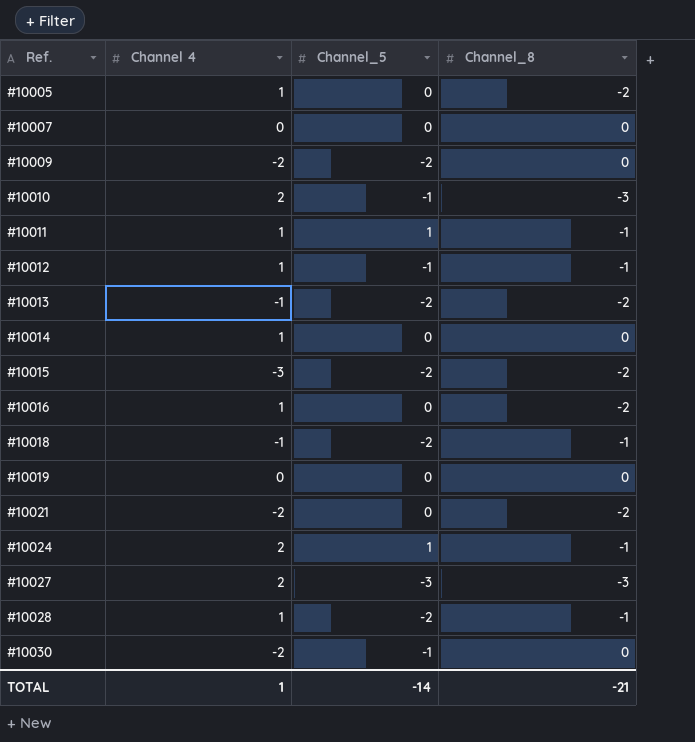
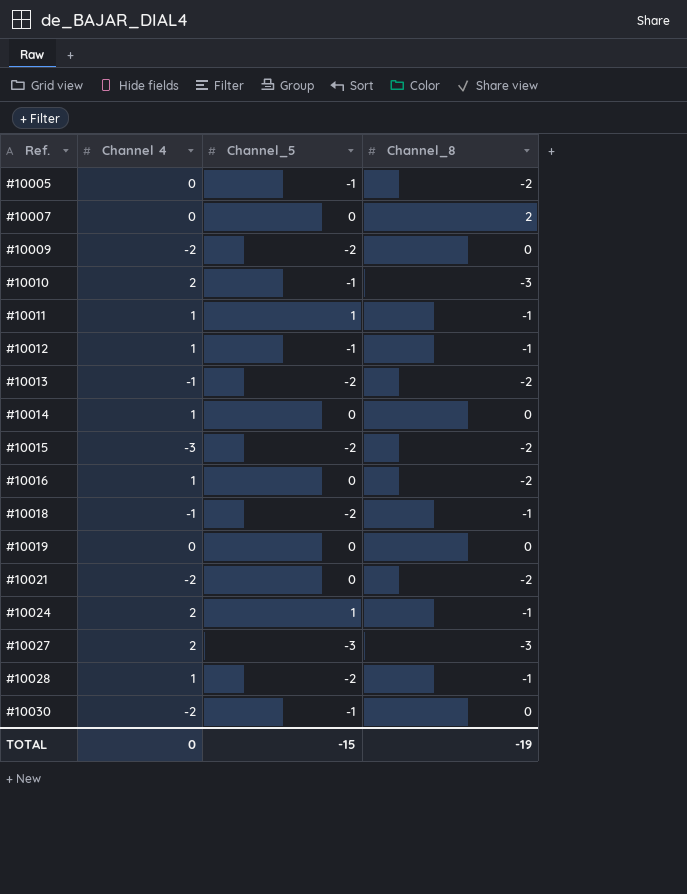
#10005 | Channel 4: 1 -> 0
#10005 | Channel_5: 0 -> -1
#10007 | Channel_8: 0 -> 2
TOTAL | Channel 4: 1 -> 0
TOTAL | Channel_5: -14 -> -15
TOTAL | Channel_8: -21 -> -19

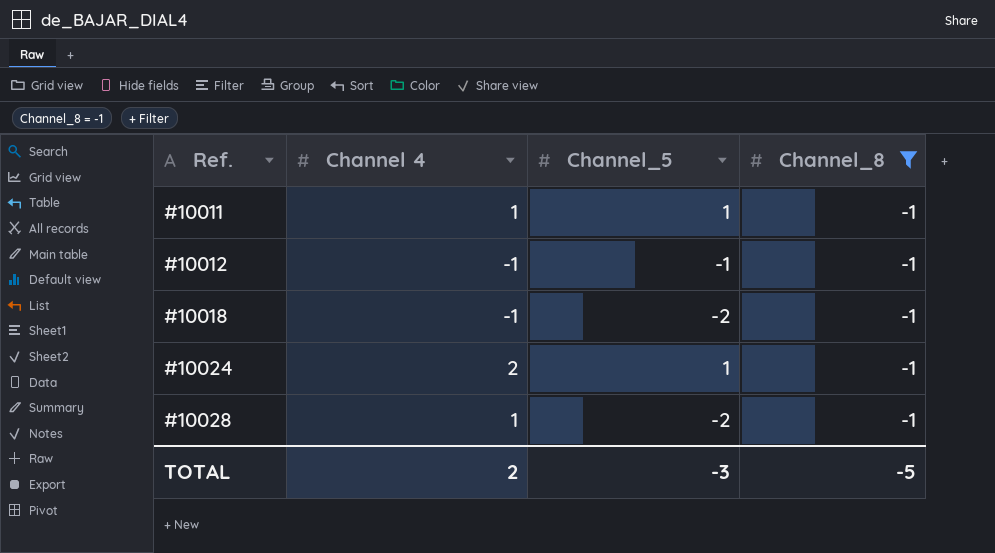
filter: none -> Channel_8 = -1
#10012 | Channel 4: 1 -> -1
TOTAL | Channel 4: 0 -> 2
TOTAL | Channel_5: -15 -> -3
TOTAL | Channel_8: -19 -> -5

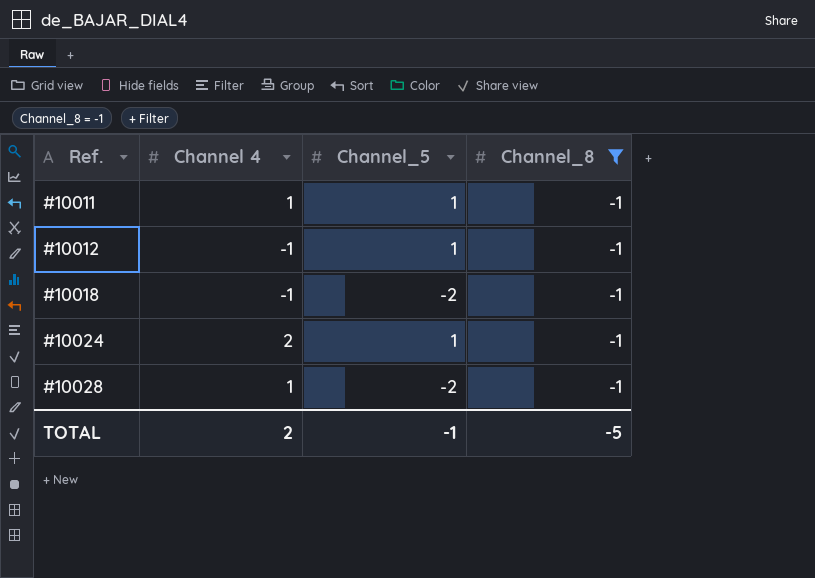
#10012 | Channel_5: -1 -> 1
TOTAL | Channel_5: -3 -> -1

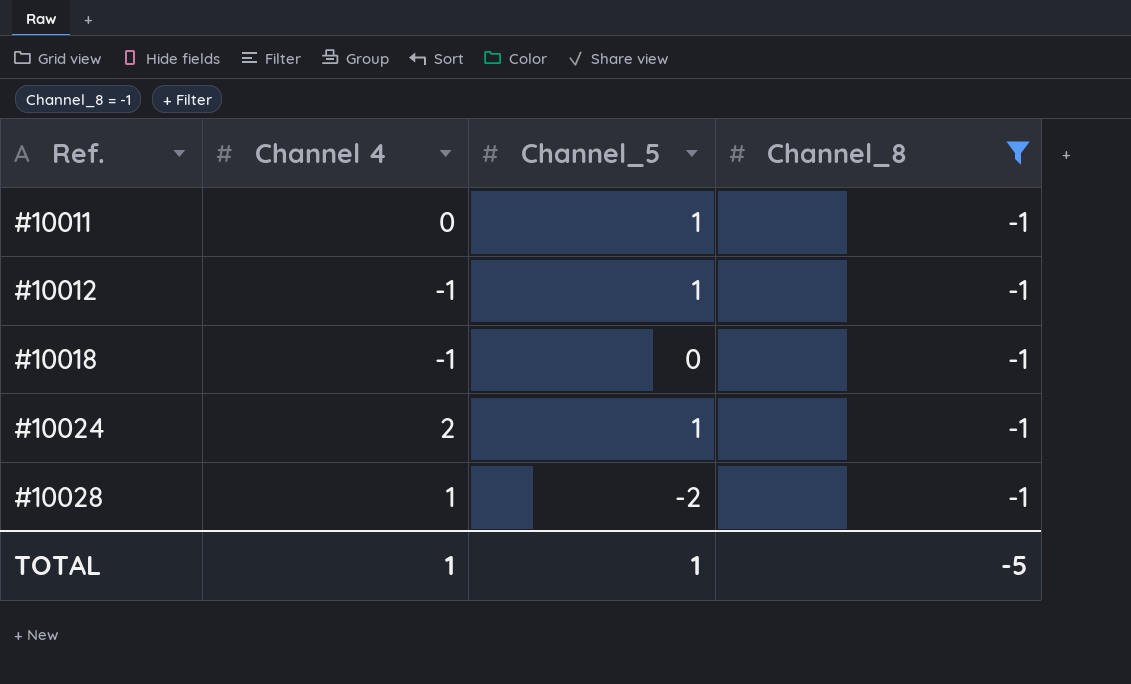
#10011 | Channel 4: 1 -> 0
#10018 | Channel_5: -2 -> 0
TOTAL | Channel 4: 2 -> 1
TOTAL | Channel_5: -1 -> 1

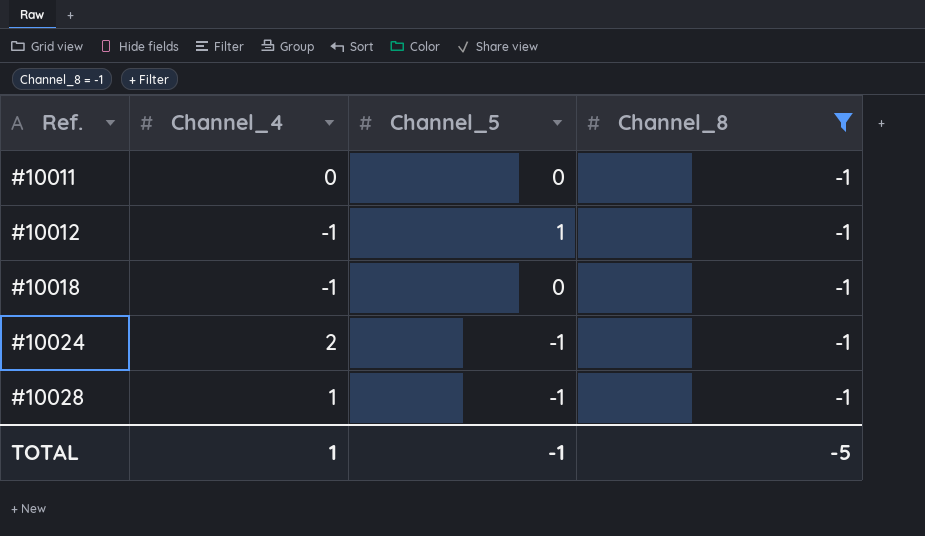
column name: Channel 4 -> Channel_4
#10011 | Channel_5: 1 -> 0
#10024 | Channel_5: 1 -> -1
#10028 | Channel_5: -2 -> -1
TOTAL | Channel_5: 1 -> -1

